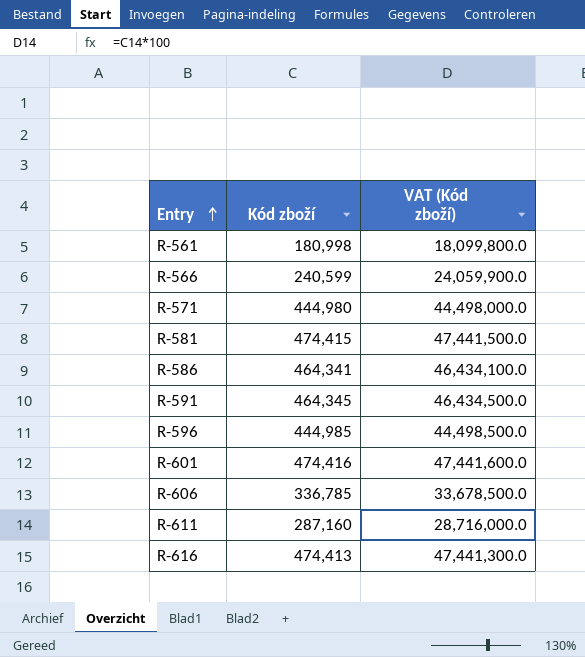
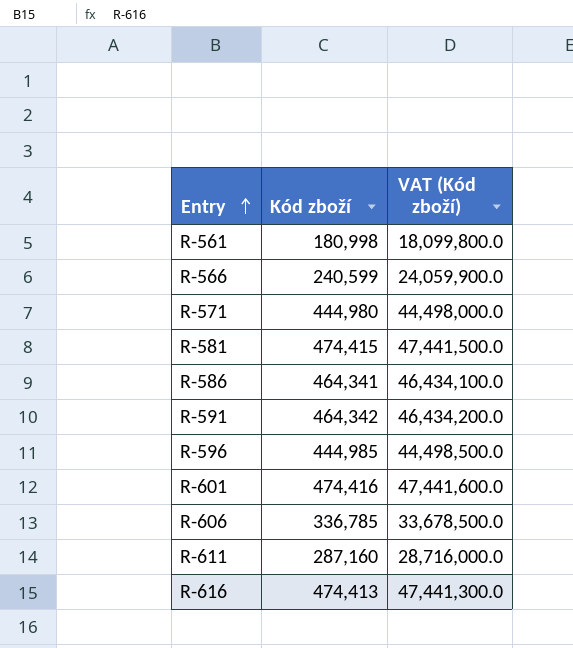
R-591 | Kód zboží: 464,345 -> 464,342
R-591 | VAT (Kód zboží): 46,434,500.0 -> 46,434,200.0

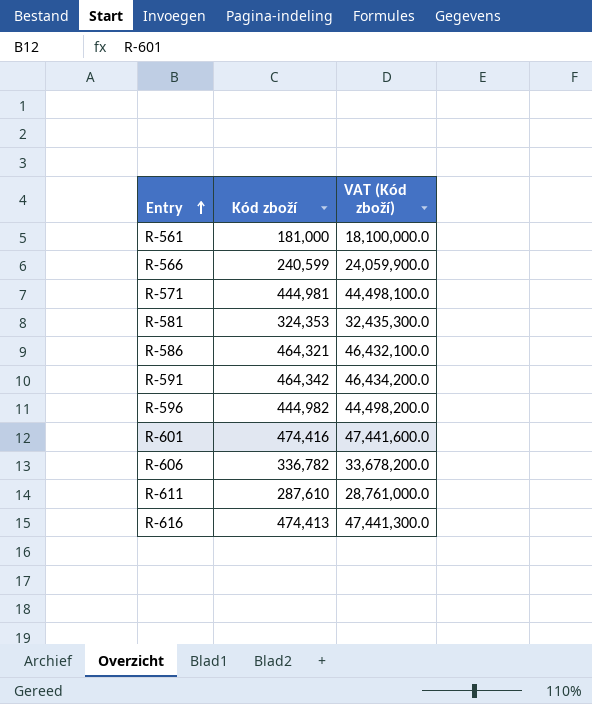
R-561 | Kód zboží: 180,998 -> 181,000
R-561 | VAT (Kód zboží): 18,099,800.0 -> 18,100,000.0
R-571 | Kód zboží: 444,980 -> 444,981
R-571 | VAT (Kód zboží): 44,498,000.0 -> 44,498,100.0
R-581 | Kód zboží: 474,415 -> 324,353
R-581 | VAT (Kód zboží): 47,441,500.0 -> 32,435,300.0
R-586 | Kód zboží: 464,341 -> 464,321
R-586 | VAT (Kód zboží): 46,434,100.0 -> 46,432,100.0
R-596 | Kód zboží: 444,985 -> 444,982
R-596 | VAT (Kód zboží): 44,498,500.0 -> 44,498,200.0
R-606 | Kód zboží: 336,785 -> 336,782
R-606 | VAT (Kód zboží): 33,678,500.0 -> 33,678,200.0
R-611 | Kód zboží: 287,160 -> 287,610
R-611 | VAT (Kód zboží): 28,716,000.0 -> 28,761,000.0

